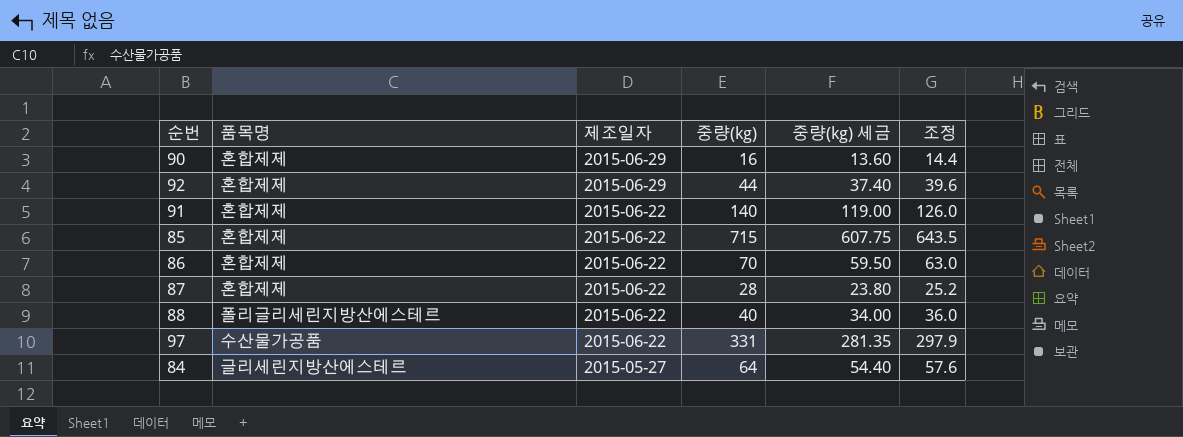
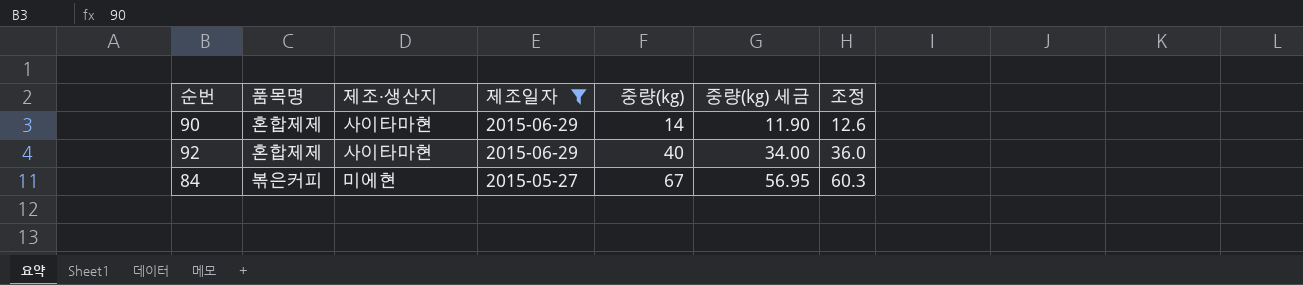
filter: none -> 제조일자 != 2015-06-22
column 제조·생산지 | position: none -> 3
90 | 중량(kg): 16 -> 14
90 | 중량(kg) 세금: 13.60 -> 11.90
90 | 조정: 14.4 -> 12.6
92 | 중량(kg): 44 -> 40
92 | 중량(kg) 세금: 37.40 -> 34.00
92 | 조정: 39.6 -> 36.0
84 | 품목명: 글리세린지방산에스테르 -> 볶은커피
84 | 중량(kg): 64 -> 67
84 | 중량(kg) 세금: 54.40 -> 56.95
84 | 조정: 57.6 -> 60.3

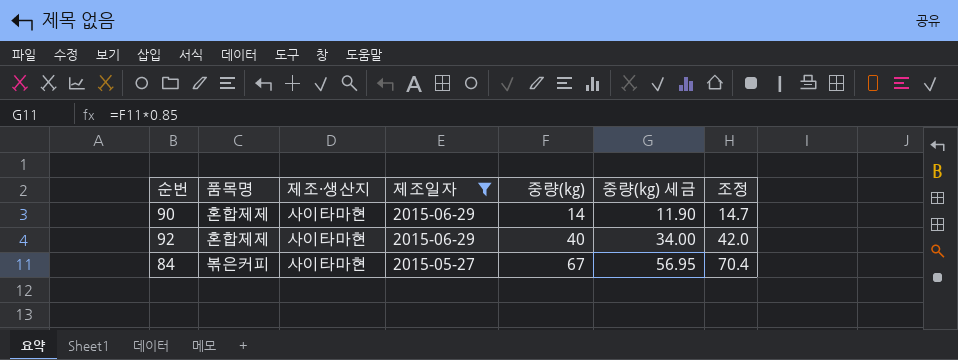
column 조정 | formula: [중량(kg)] * 0.9 -> [중량(kg)] * 1.05
84 | 제조·생산지: 미에현 -> 사이타마현

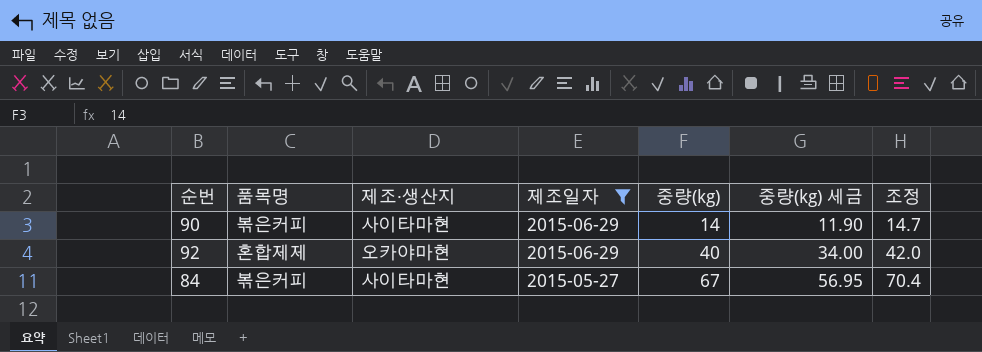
90 | 품목명: 혼합제제 -> 볶은커피
92 | 제조·생산지: 사이타마현 -> 오카야마현

